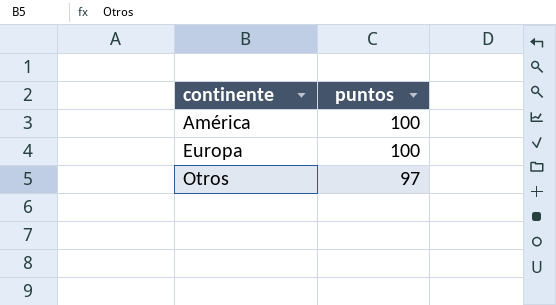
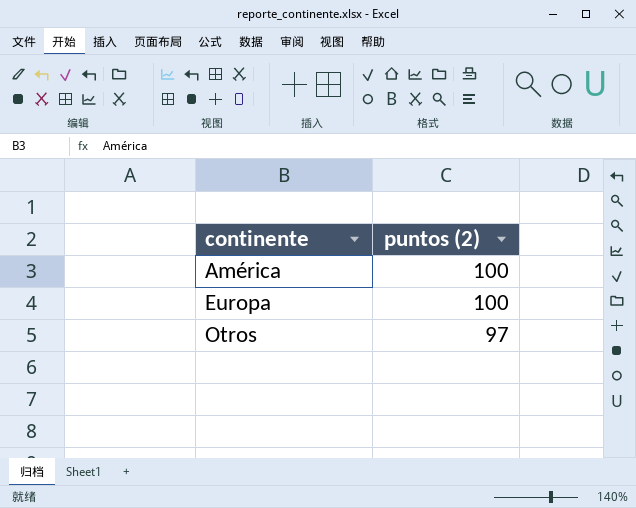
column name: puntos -> puntos (2)

